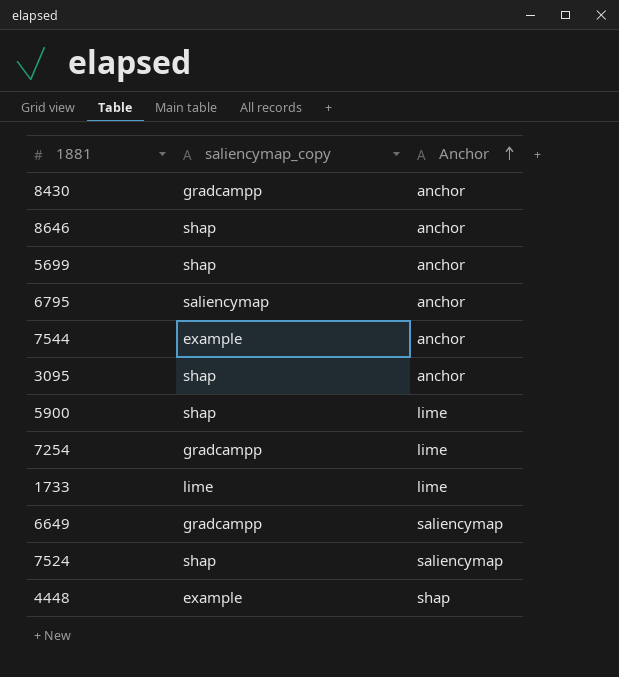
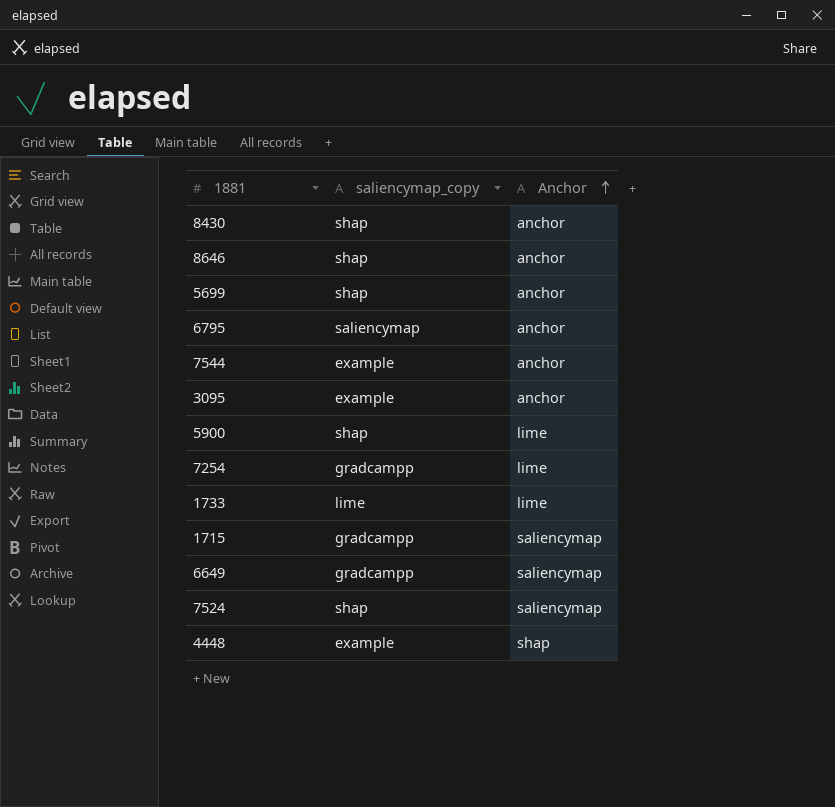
8430 | saliencymap_copy: gradcampp -> shap
3095 | saliencymap_copy: shap -> example
row 1715: none -> gradcampp | saliencymap

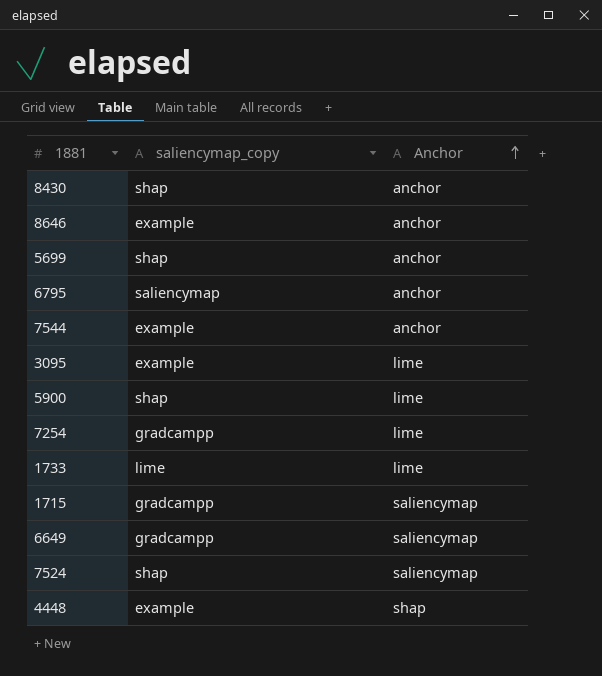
8646 | saliencymap_copy: shap -> example
3095 | Anchor: anchor -> lime

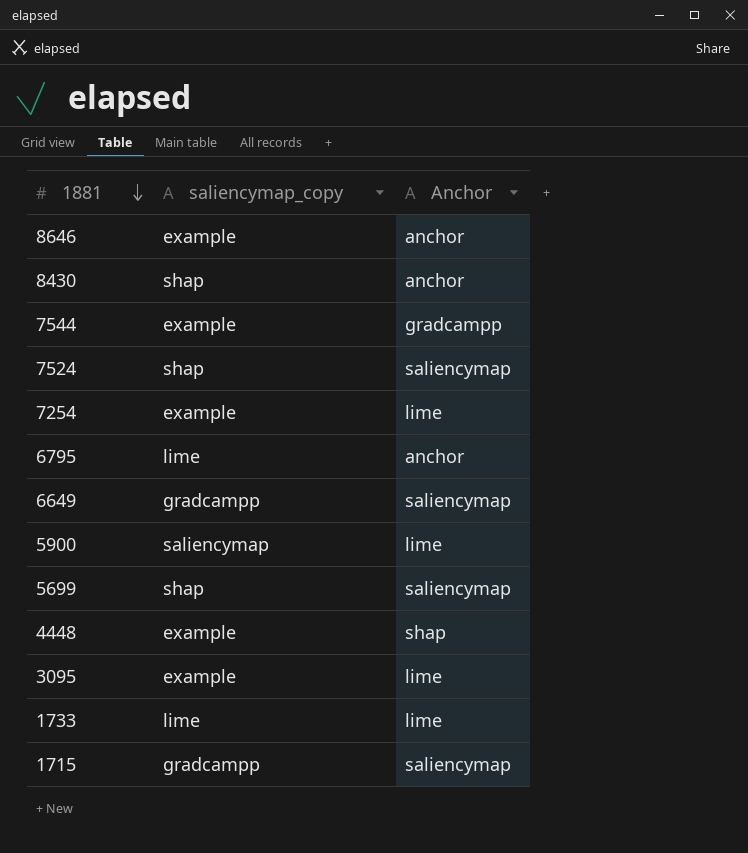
row order: Anchor ascending -> 1881 descending
7544 | Anchor: anchor -> gradcampp
7254 | saliencymap_copy: gradcampp -> example
6795 | saliencymap_copy: saliencymap -> lime
5900 | saliencymap_copy: shap -> saliencymap
5699 | Anchor: anchor -> saliencymap

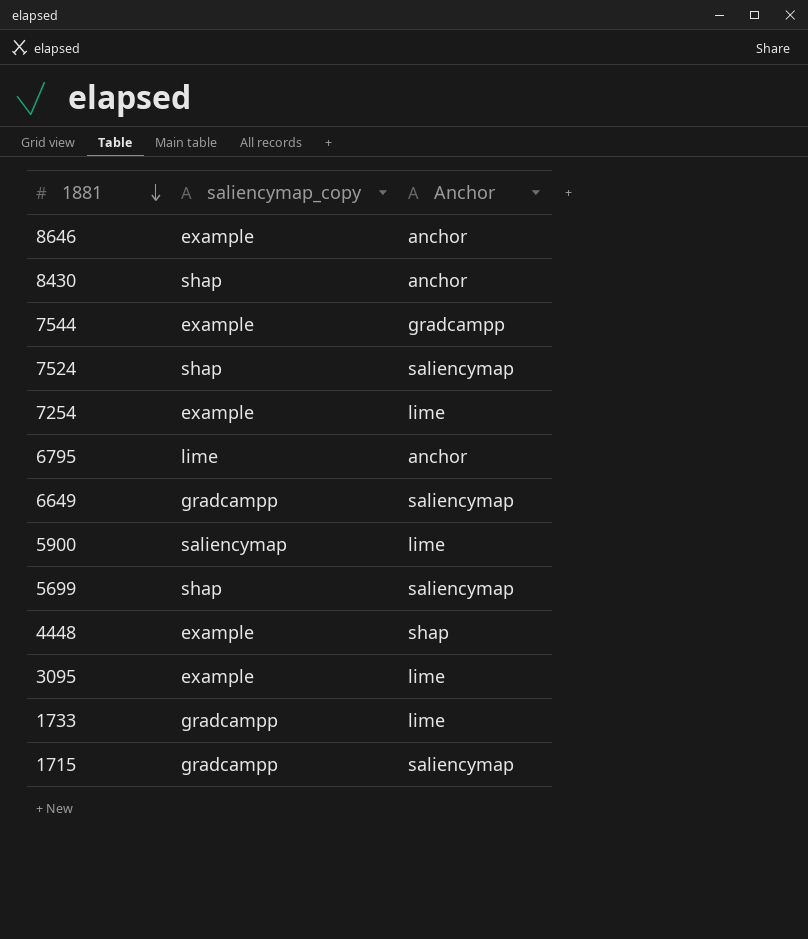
1733 | saliencymap_copy: lime -> gradcampp

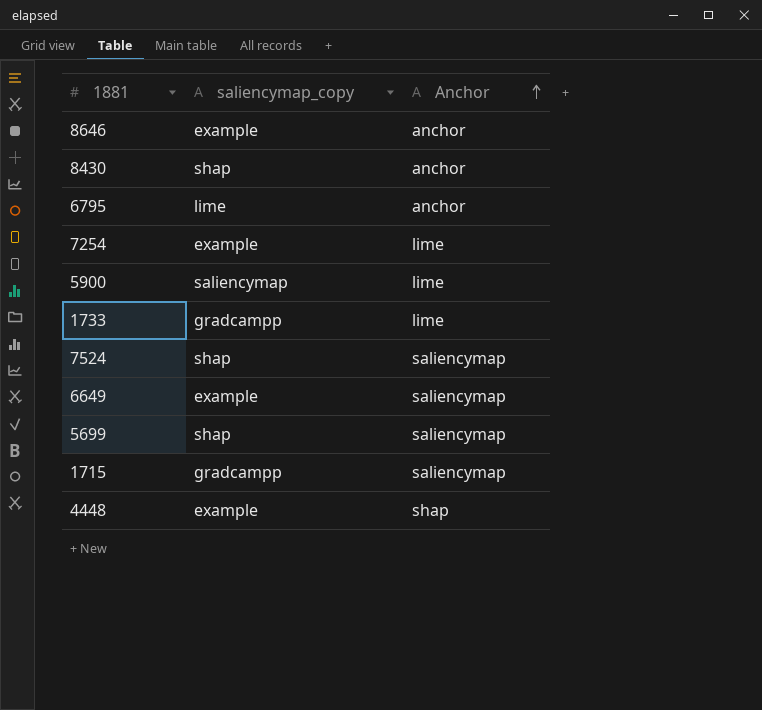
row order: 1881 descending -> Anchor ascending
row 7544: example | gradcampp -> none
row 3095: example | lime -> none
6649 | saliencymap_copy: gradcampp -> example

